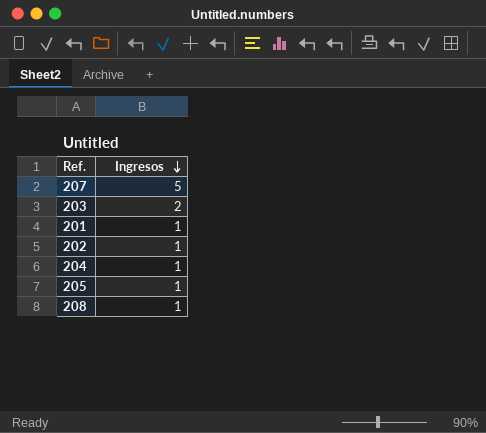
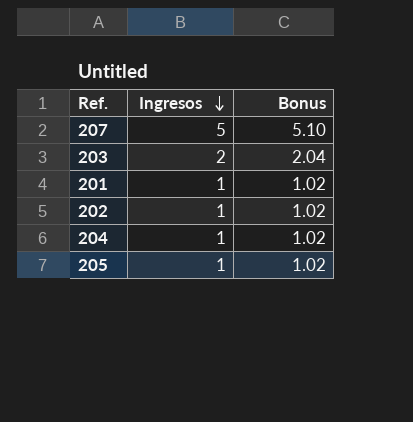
column Bonus | formula: none -> [Ingresos] * 1.02
row 208: 1 -> none

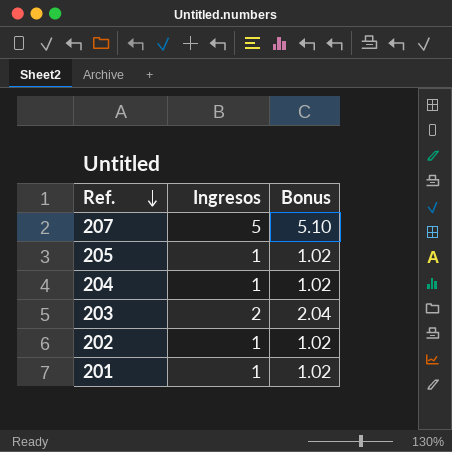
row order: Ingresos descending -> Ref. descending

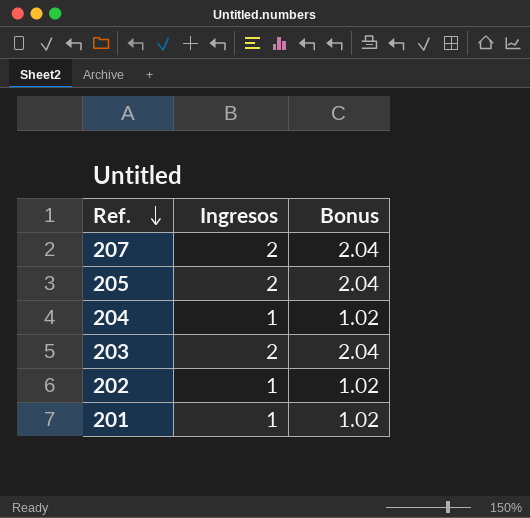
207 | Ingresos: 5 -> 2
207 | Bonus: 5.10 -> 2.04
205 | Ingresos: 1 -> 2
205 | Bonus: 1.02 -> 2.04

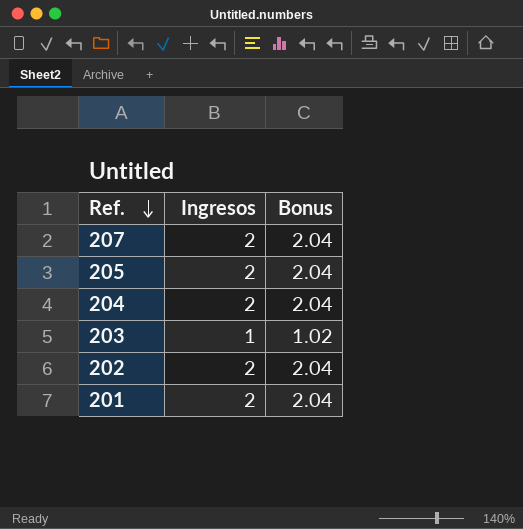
204 | Ingresos: 1 -> 2
204 | Bonus: 1.02 -> 2.04
203 | Ingresos: 2 -> 1
203 | Bonus: 2.04 -> 1.02
202 | Ingresos: 1 -> 2
202 | Bonus: 1.02 -> 2.04
201 | Ingresos: 1 -> 2
201 | Bonus: 1.02 -> 2.04

